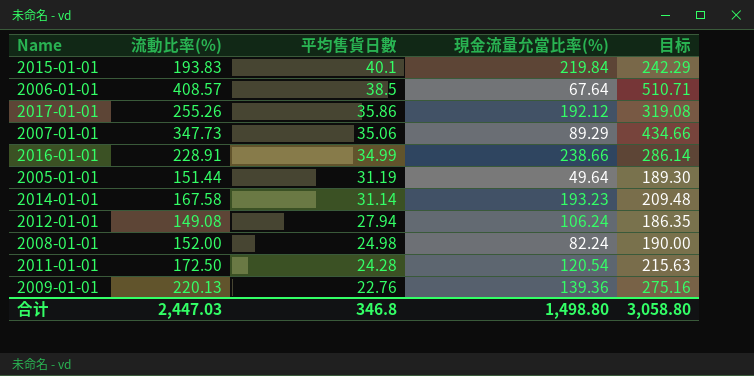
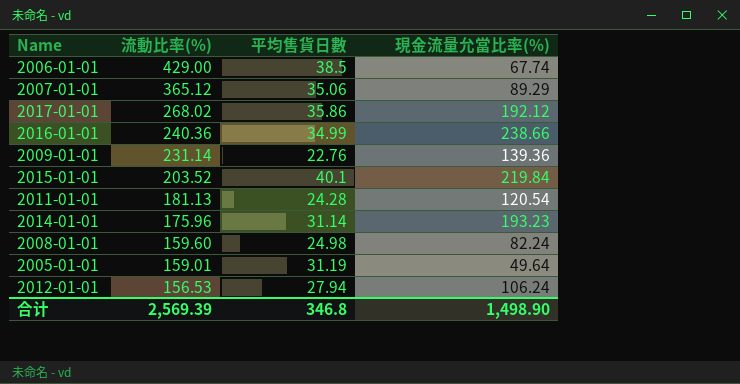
row order: 平均售貨日數 descending -> 流動比率(%) descending
column 目标 | formula: [流動比率(%)] * 1.25 -> none
2006-01-01 | 流動比率(%): 408.57 -> 429.00
2006-01-01 | 現金流量允當比率(%): 67.64 -> 67.74
2007-01-01 | 流動比率(%): 347.73 -> 365.12
2017-01-01 | 流動比率(%): 255.26 -> 268.02
2016-01-01 | 流動比率(%): 228.91 -> 240.36
2009-01-01 | 流動比率(%): 220.13 -> 231.14
2015-01-01 | 流動比率(%): 193.83 -> 203.52
2011-01-01 | 流動比率(%): 172.50 -> 181.13
2014-01-01 | 流動比率(%): 167.58 -> 175.96
2008-01-01 | 流動比率(%): 152.00 -> 159.60
2005-01-01 | 流動比率(%): 151.44 -> 159.01
2012-01-01 | 流動比率(%): 149.08 -> 156.53
合计 | 流動比率(%): 2,447.03 -> 2,569.39
合计 | 現金流量允當比率(%): 1,498.80 -> 1,498.90

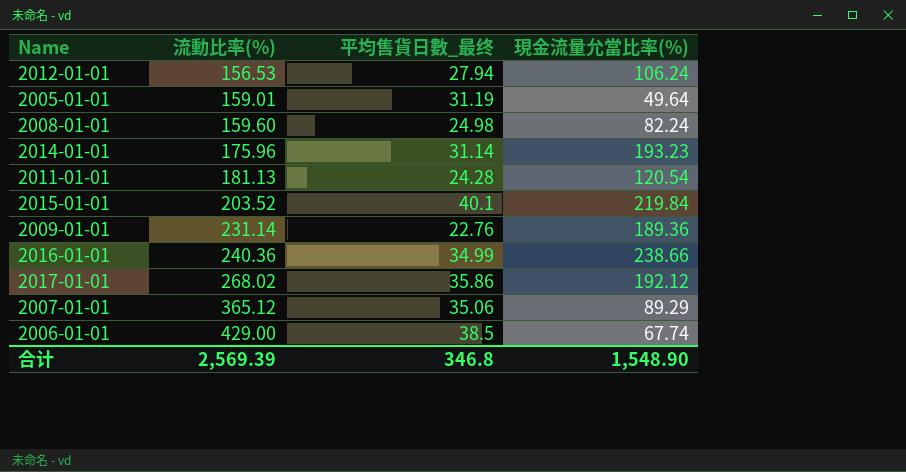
row order: 流動比率(%) descending -> 流動比率(%) ascending
column name: 平均售貨日數 -> 平均售貨日數_最终
2009-01-01 | 現金流量允當比率(%): 139.36 -> 189.36
合计 | 現金流量允當比率(%): 1,498.90 -> 1,548.90

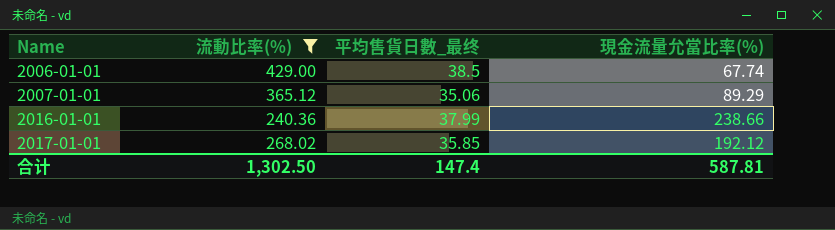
filter: none -> 流動比率(%) >= 240.36
row order: 流動比率(%) ascending -> Name ascending
2016-01-01 | 平均售貨日數_最终: 34.99 -> 37.99
2017-01-01 | 平均售貨日數_最终: 35.86 -> 35.85
合计 | 流動比率(%): 2,569.39 -> 1,302.50
合计 | 平均售貨日數_最终: 346.8 -> 147.4
合计 | 現金流量允當比率(%): 1,548.90 -> 587.81

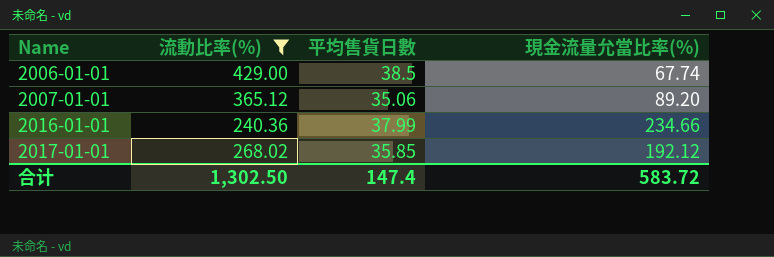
column name: 平均售貨日數_最终 -> 平均售貨日數
2007-01-01 | 現金流量允當比率(%): 89.29 -> 89.20
2016-01-01 | 現金流量允當比率(%): 238.66 -> 234.66
合计 | 現金流量允當比率(%): 587.81 -> 583.72

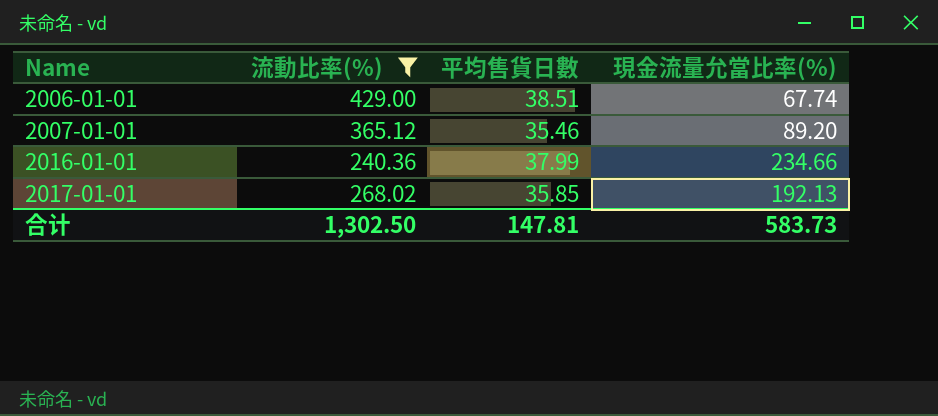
2006-01-01 | 平均售貨日數: 38.5 -> 38.51
2007-01-01 | 平均售貨日數: 35.06 -> 35.46
2017-01-01 | 現金流量允當比率(%): 192.12 -> 192.13
合计 | 平均售貨日數: 147.4 -> 147.81
合计 | 現金流量允當比率(%): 583.72 -> 583.73

